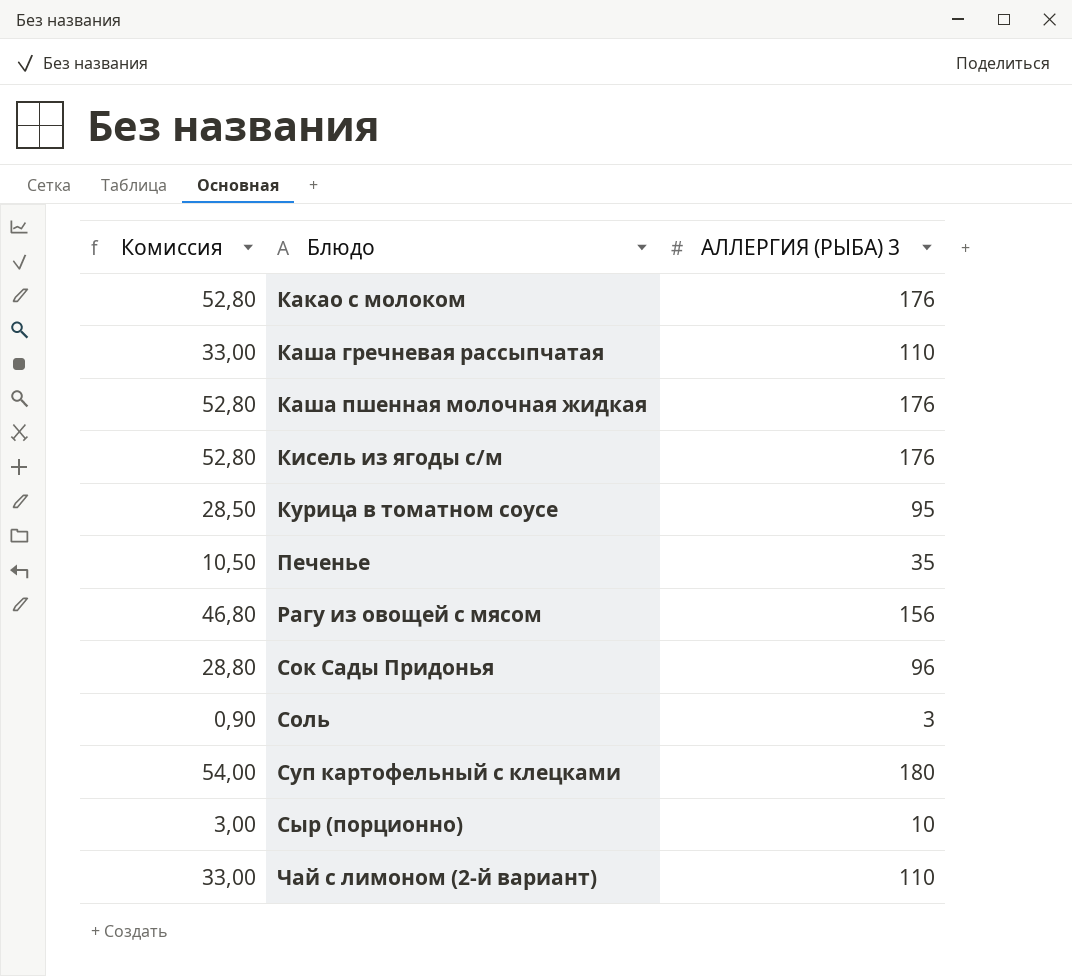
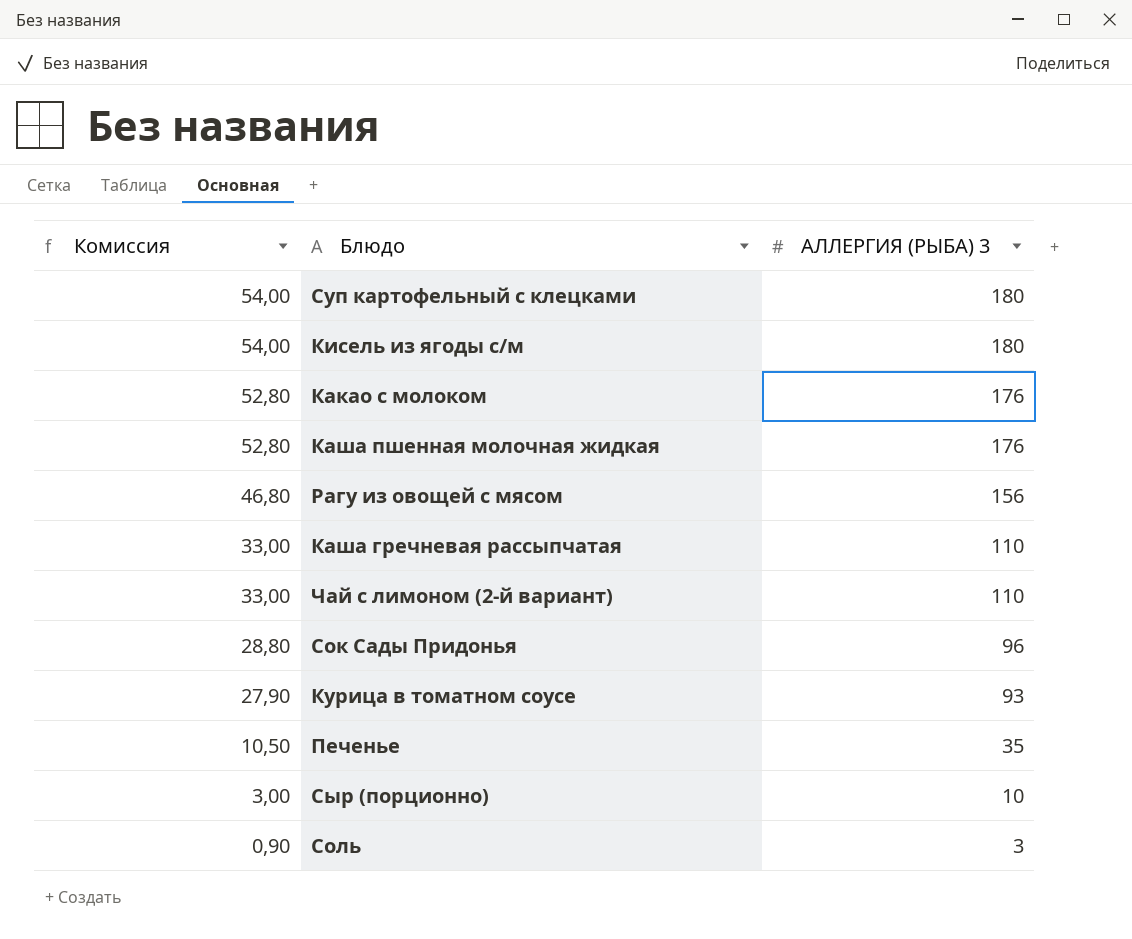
row order: Блюдо ascending -> Комиссия descending
Кисель из ягоды с/м | Комиссия: 52,80 -> 54,00
Кисель из ягоды с/м | АЛЛЕРГИЯ (РЫБА) 3: 176 -> 180
Курица в томатном соусе | Комиссия: 28,50 -> 27,90
Курица в томатном соусе | АЛЛЕРГИЯ (РЫБА) 3: 95 -> 93

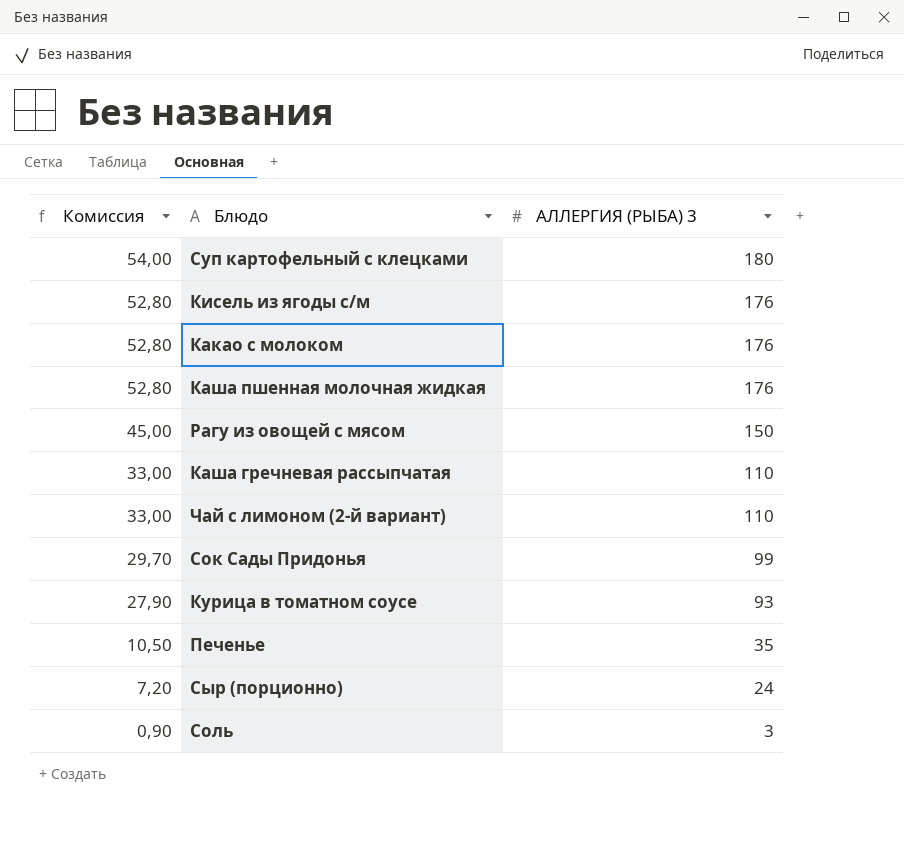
Кисель из ягоды с/м | Комиссия: 54,00 -> 52,80
Кисель из ягоды с/м | АЛЛЕРГИЯ (РЫБА) 3: 180 -> 176
Рагу из овощей с мясом | Комиссия: 46,80 -> 45,00
Рагу из овощей с мясом | АЛЛЕРГИЯ (РЫБА) 3: 156 -> 150
Сок Сады Придонья | Комиссия: 28,80 -> 29,70
Сок Сады Придонья | АЛЛЕРГИЯ (РЫБА) 3: 96 -> 99
Сыр (порционно) | Комиссия: 3,00 -> 7,20
Сыр (порционно) | АЛЛЕРГИЯ (РЫБА) 3: 10 -> 24

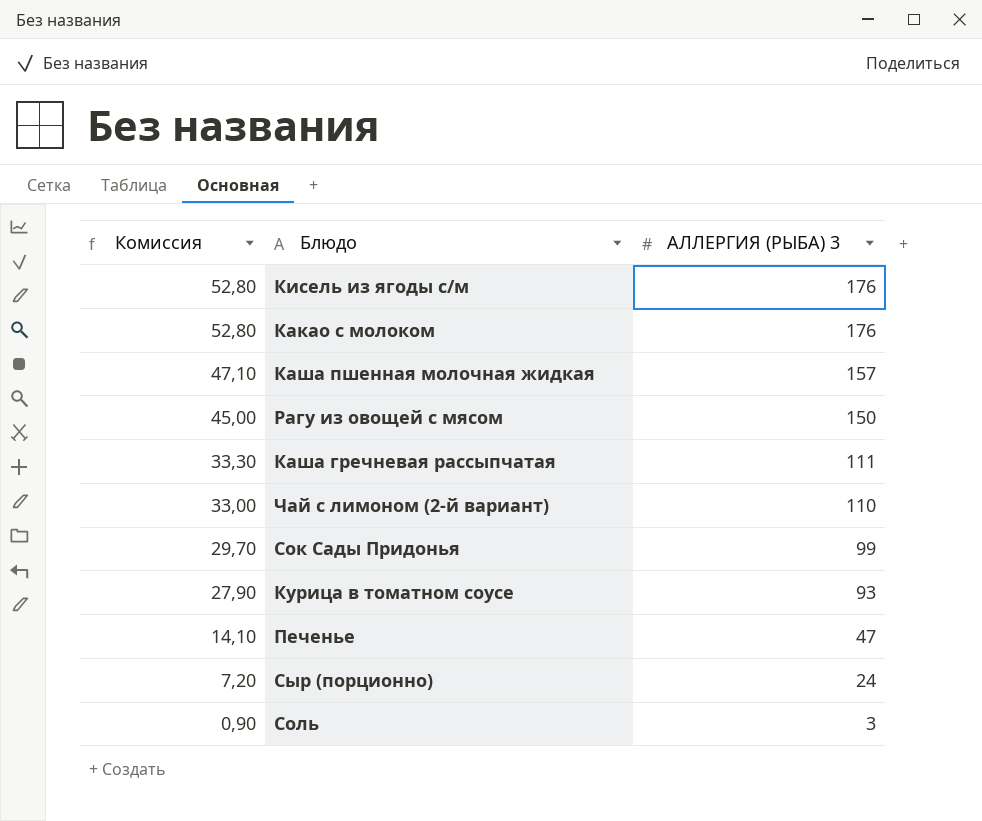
row Суп картофельный с клецками: 54,00 | 180 -> none
Каша пшенная молочная жидкая | Комиссия: 52,80 -> 47,10
Каша пшенная молочная жидкая | АЛЛЕРГИЯ (РЫБА) 3: 176 -> 157
Каша гречневая рассыпчатая | Комиссия: 33,00 -> 33,30
Каша гречневая рассыпчатая | АЛЛЕРГИЯ (РЫБА) 3: 110 -> 111
Печенье | Комиссия: 10,50 -> 14,10
Печенье | АЛЛЕРГИЯ (РЫБА) 3: 35 -> 47

